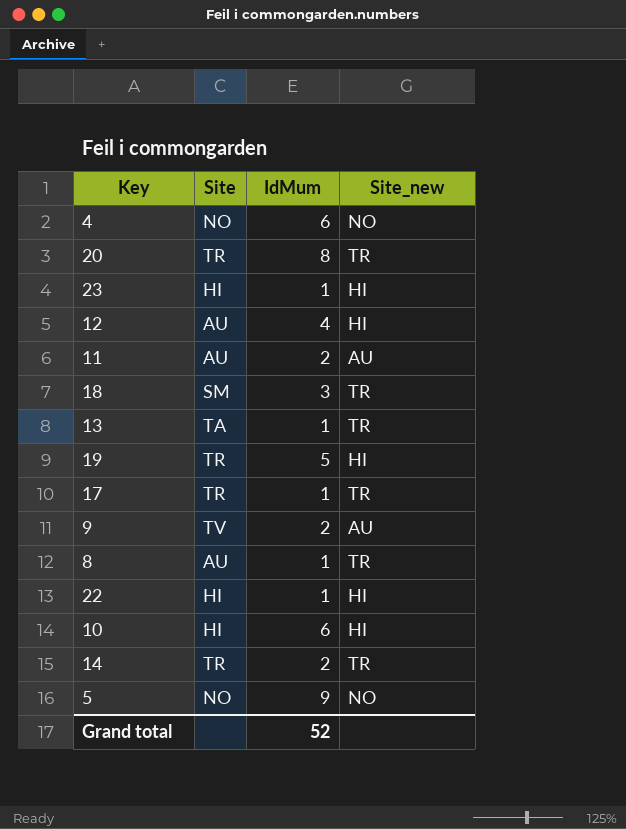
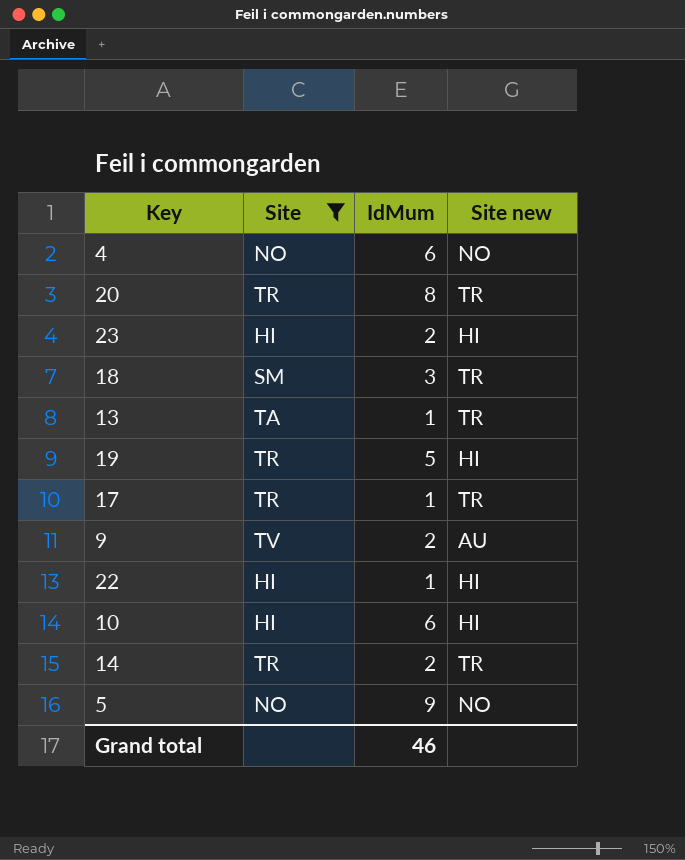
filter: none -> Site != AU
column name: Site_new -> Site new
23 | IdMum: 1 -> 2
Grand total | IdMum: 52 -> 46

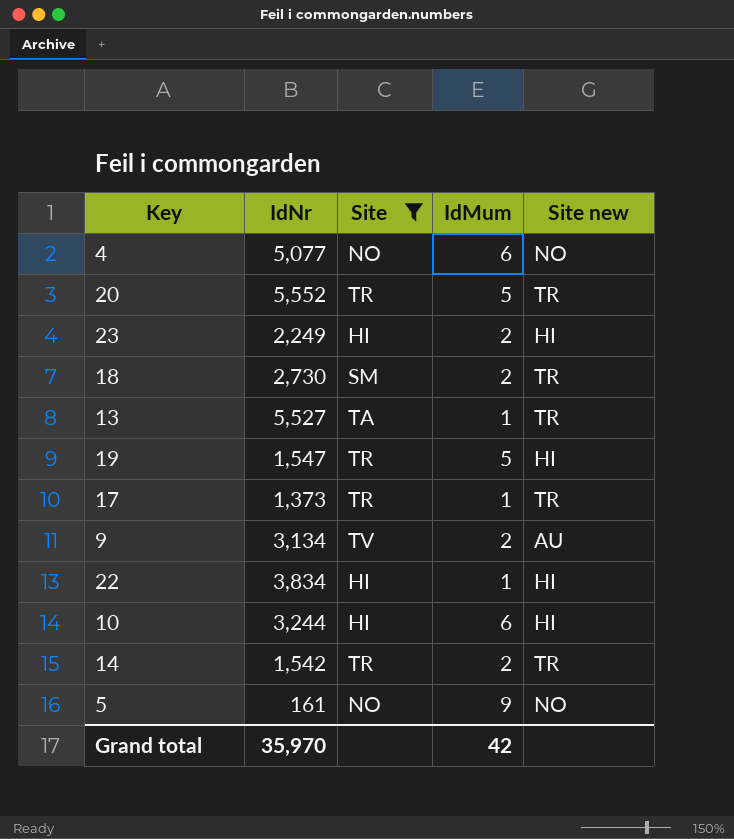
column IdNr | position: none -> 2
20 | IdMum: 8 -> 5
18 | IdMum: 3 -> 2
Grand total | IdMum: 46 -> 42

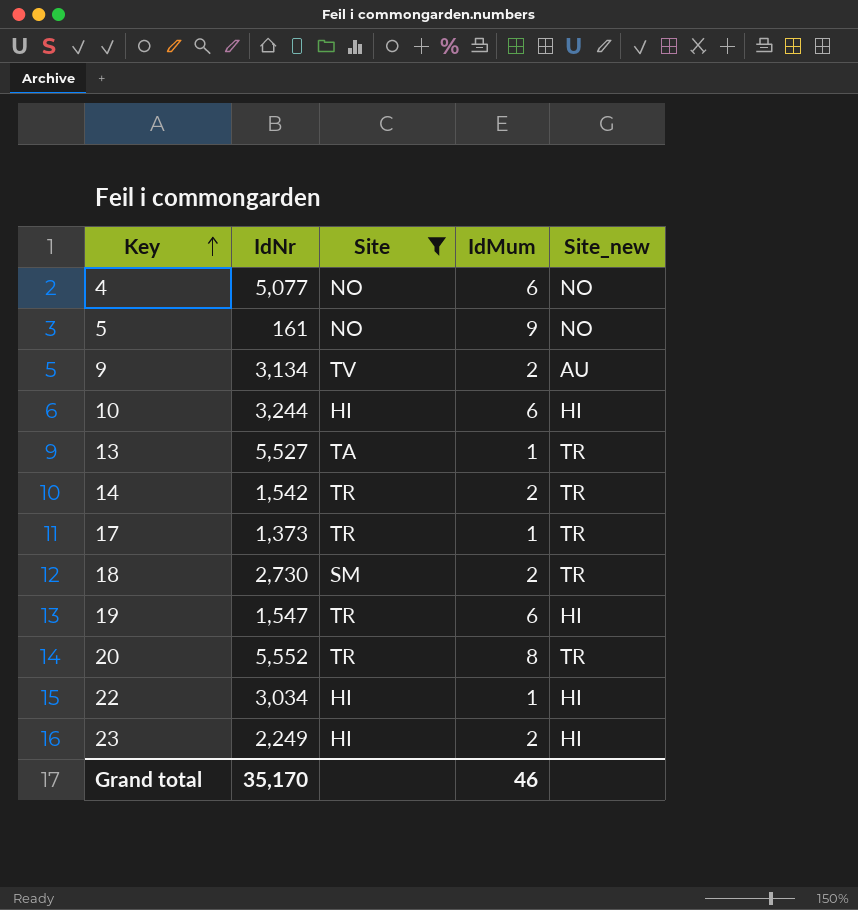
row order: none -> Key ascending
column name: Site new -> Site_new
19 | IdMum: 5 -> 6
20 | IdMum: 5 -> 8
22 | IdNr: 3,834 -> 3,034
Grand total | IdNr: 35,970 -> 35,170
Grand total | IdMum: 42 -> 46

